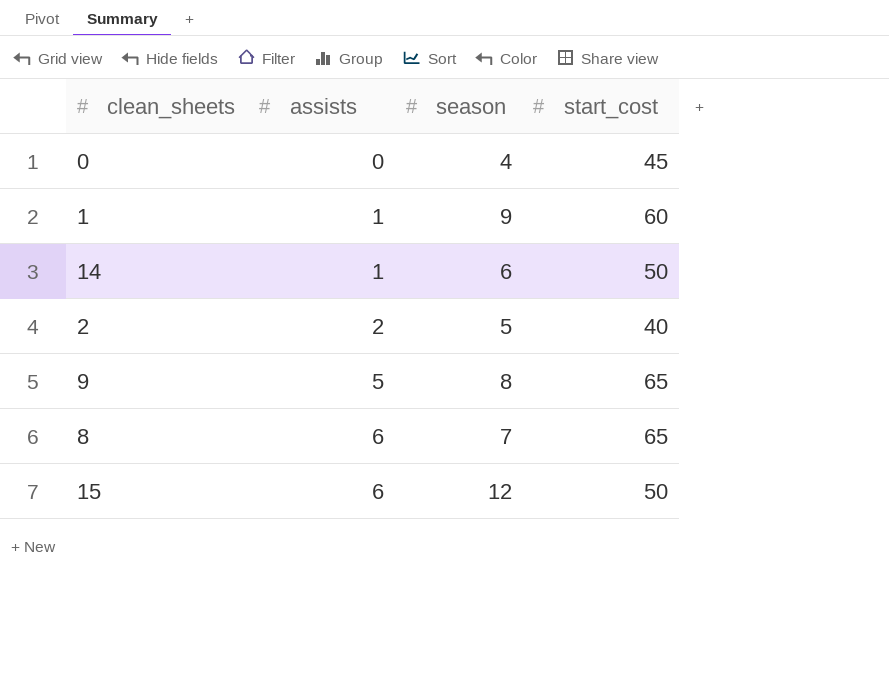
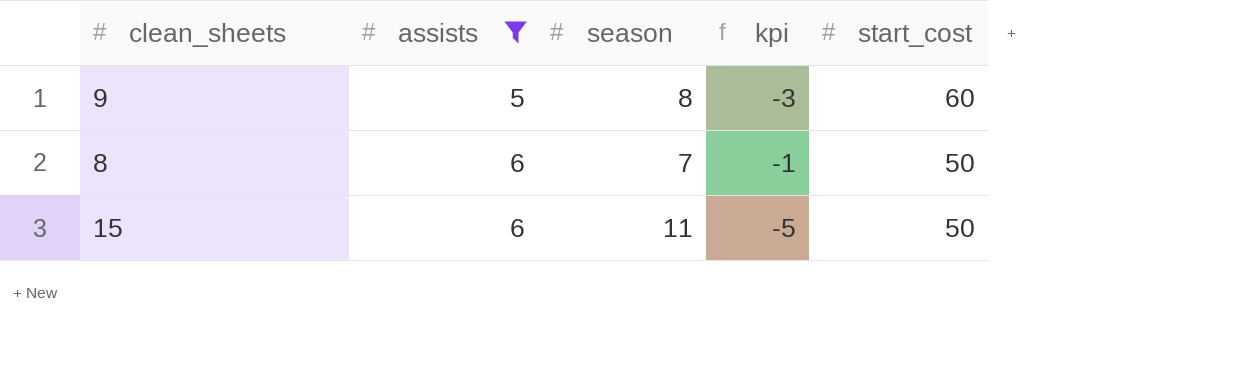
filter: none -> assists >= 5
column kpi | formula: none -> [assists] - [season]
9 | start_cost: 65 -> 60
8 | start_cost: 65 -> 50
15 | season: 12 -> 11

